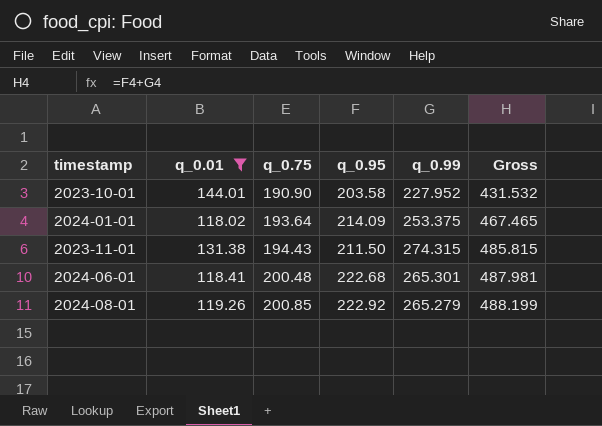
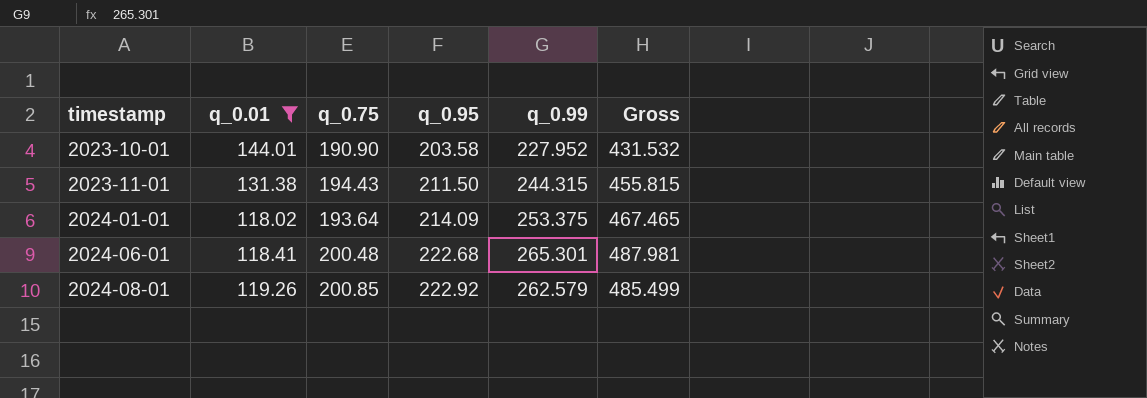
row order: q_0.75 ascending -> timestamp ascending
2023-11-01 | q_0.99: 274.315 -> 244.315
2023-11-01 | Gross: 485.815 -> 455.815
2024-08-01 | q_0.99: 265.279 -> 262.579
2024-08-01 | Gross: 488.199 -> 485.499

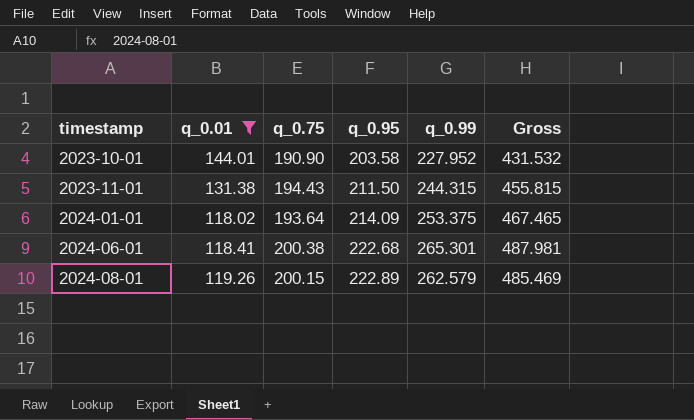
2024-06-01 | q_0.75: 200.48 -> 200.38
2024-08-01 | q_0.75: 200.85 -> 200.15
2024-08-01 | q_0.95: 222.92 -> 222.89
2024-08-01 | Gross: 485.499 -> 485.469

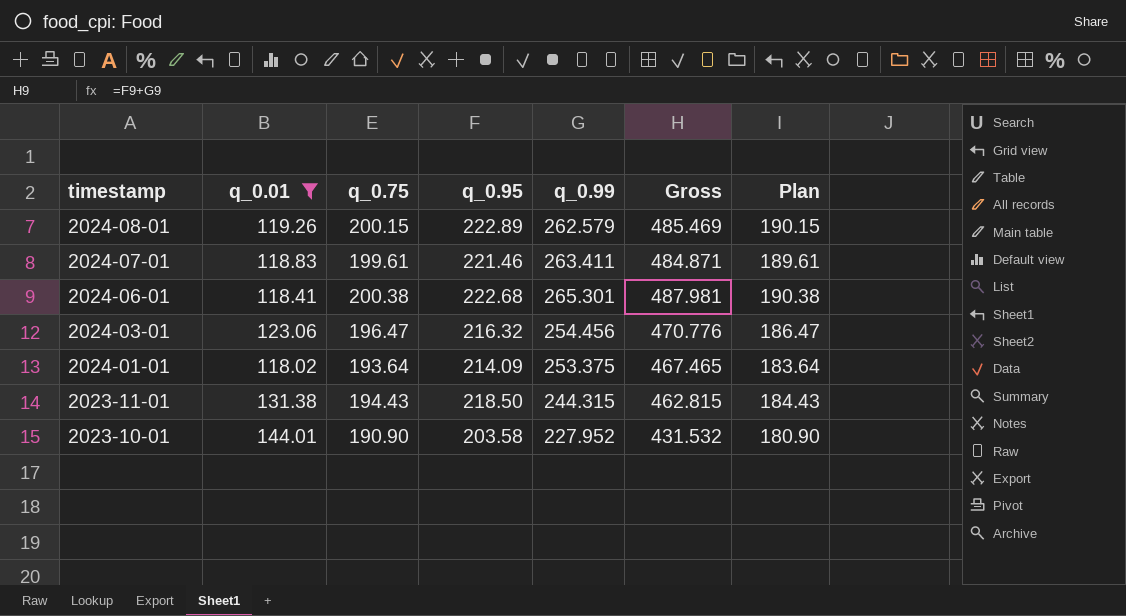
row order: timestamp ascending -> timestamp descending
column Plan | formula: none -> [q_0.75] - 10
row 2024-07-01: none -> 118.83 | 199.61 | 221.46 | 263.411 | 484.871 | 189.61
row 2024-03-01: none -> 123.06 | 196.47 | 216.32 | 254.456 | 470.776 | 186.47
2023-11-01 | q_0.95: 211.50 -> 218.50
2023-11-01 | Gross: 455.815 -> 462.815

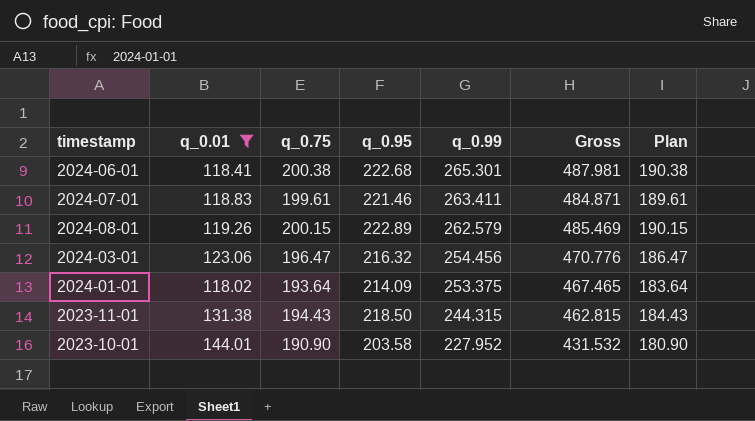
row order: timestamp descending -> q_0.99 descending

